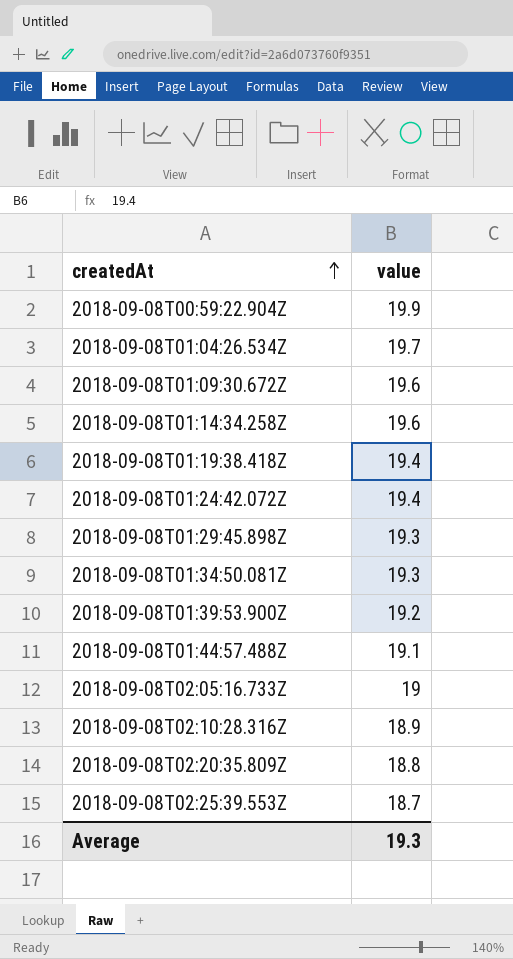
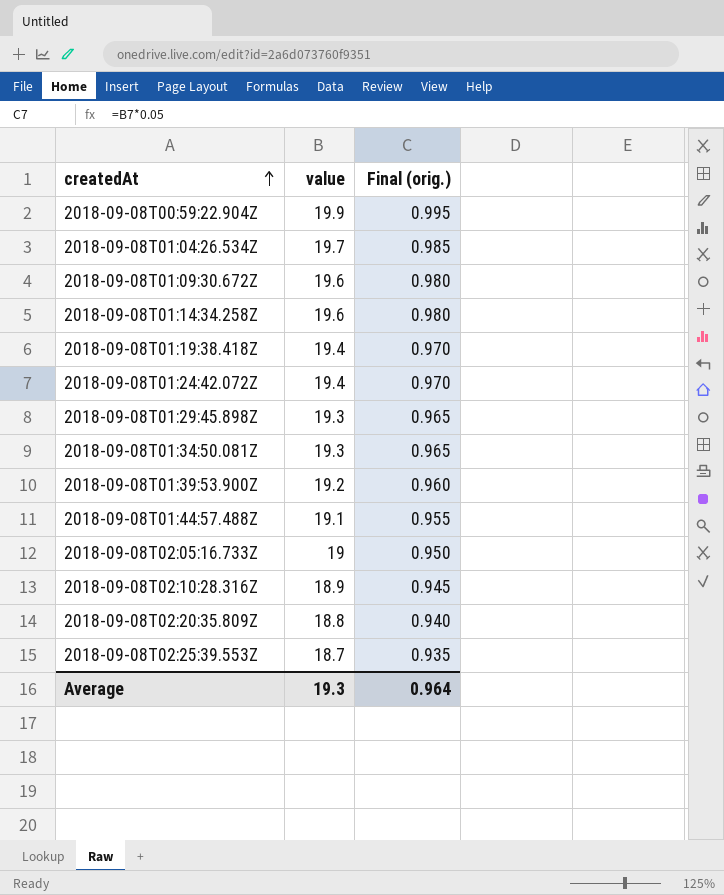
column Final (orig.) | formula: none -> [value] * 0.05

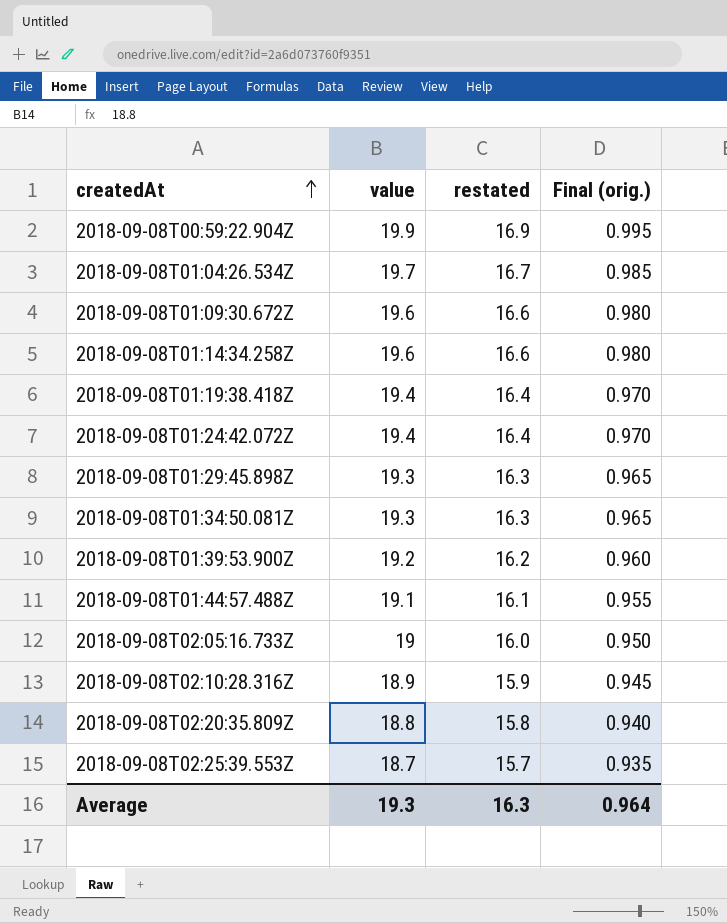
column restated | formula: none -> [value] - 3

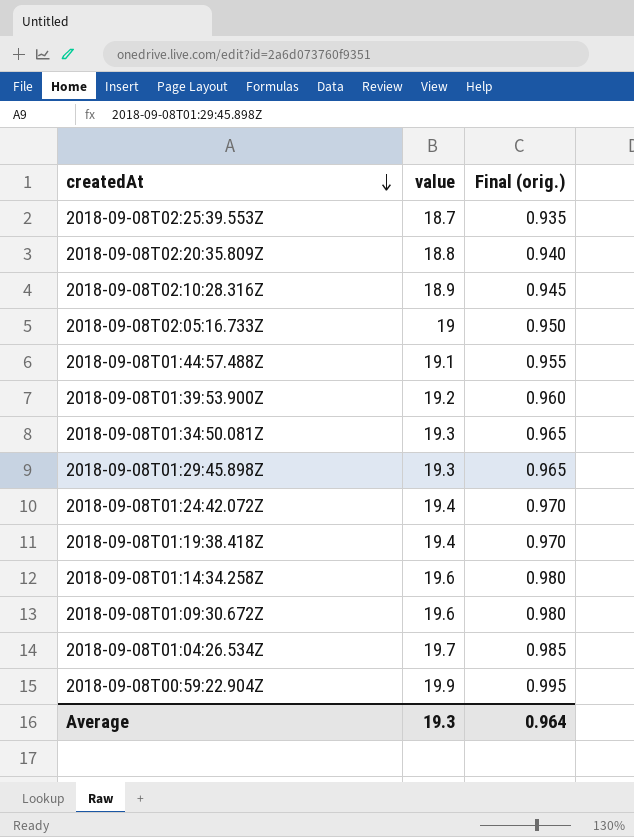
row order: createdAt ascending -> createdAt descending
column restated | formula: [value] - 3 -> none

